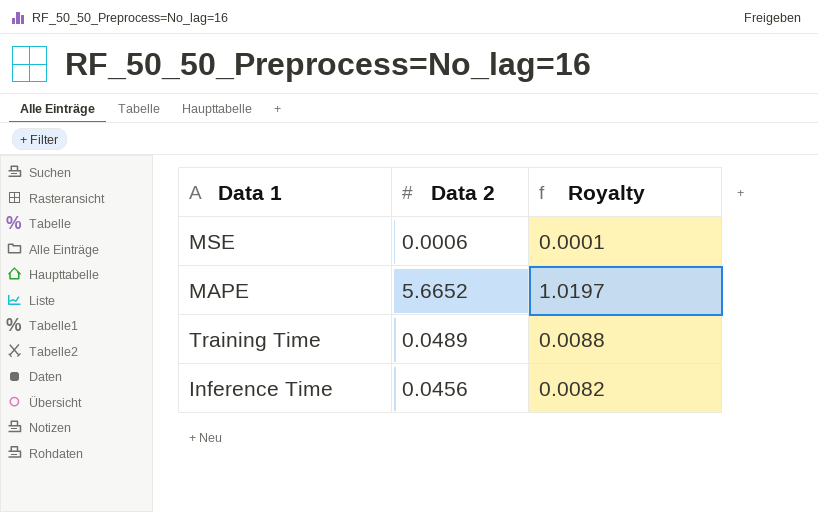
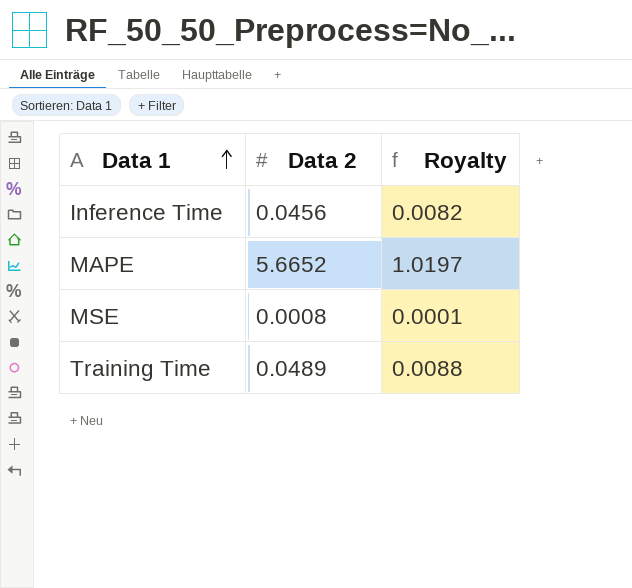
row order: none -> Data 1 ascending
MSE | Data 2: 0.0006 -> 0.0008

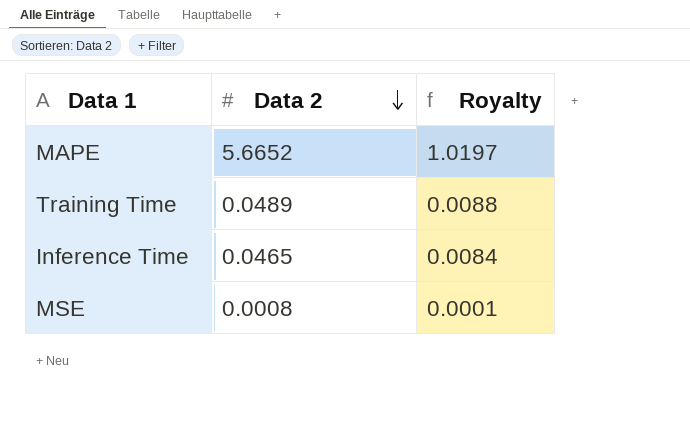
row order: Data 1 ascending -> Data 2 descending
Inference Time | Data 2: 0.0456 -> 0.0465
Inference Time | Royalty: 0.0082 -> 0.0084

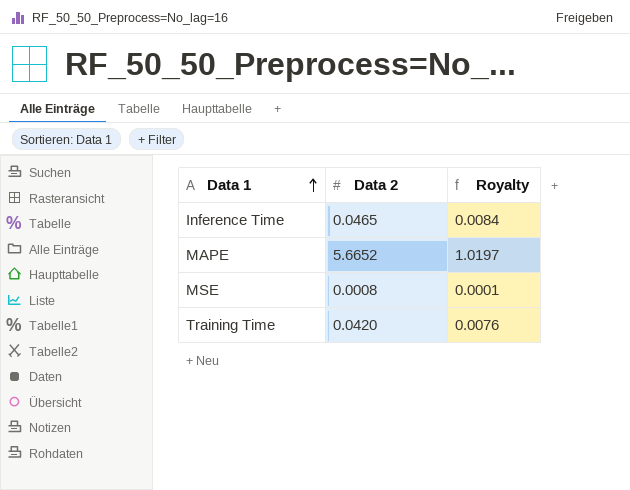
row order: Data 2 descending -> Data 1 ascending
Training Time | Data 2: 0.0489 -> 0.0420
Training Time | Royalty: 0.0088 -> 0.0076

